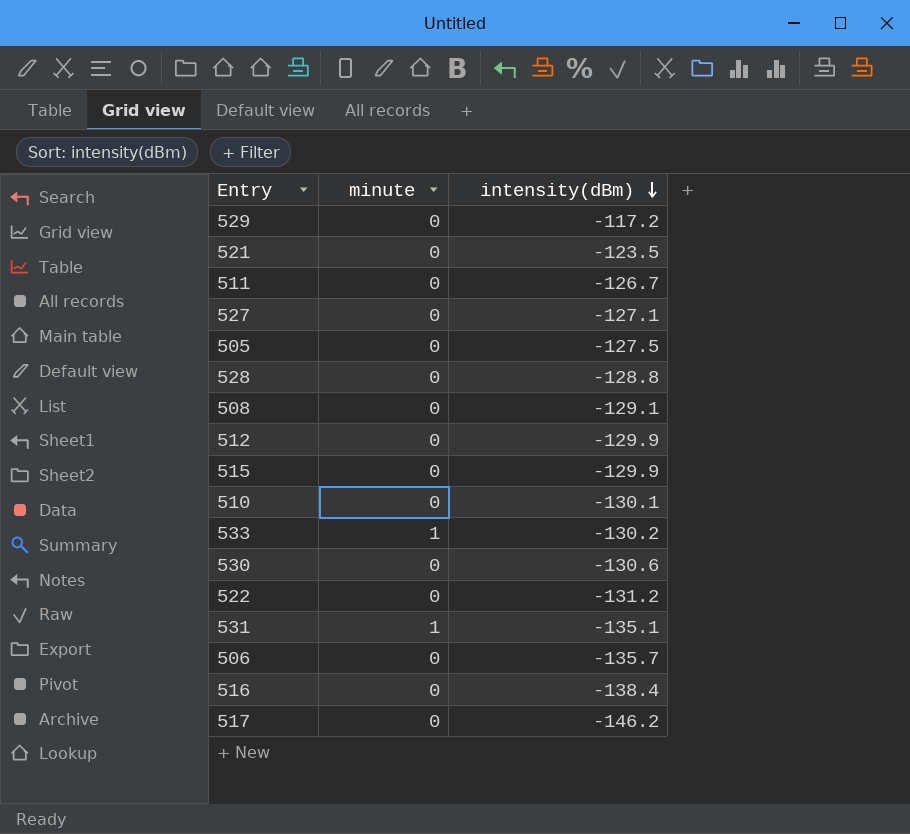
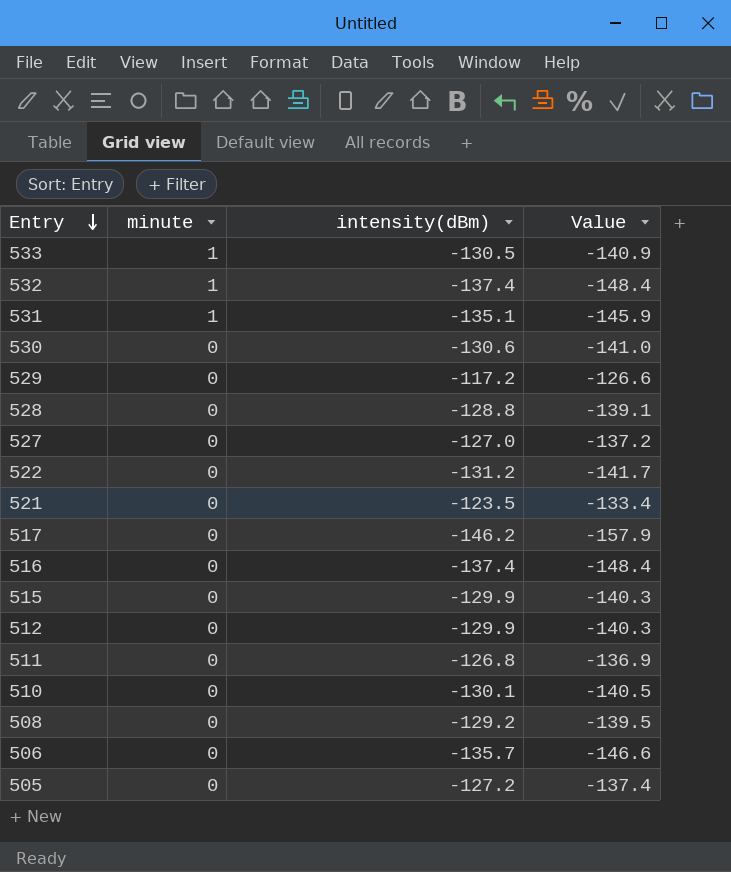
row order: intensity(dBm) descending -> Entry descending
column Value | formula: none -> [intensity(dBm)] * 1.08
533 | intensity(dBm): -130.2 -> -130.5
row 532: none -> 1 | -137.4 | -148.4
527 | intensity(dBm): -127.1 -> -127.0
516 | intensity(dBm): -138.4 -> -137.4
511 | intensity(dBm): -126.7 -> -126.8
508 | intensity(dBm): -129.1 -> -129.2
505 | intensity(dBm): -127.5 -> -127.2

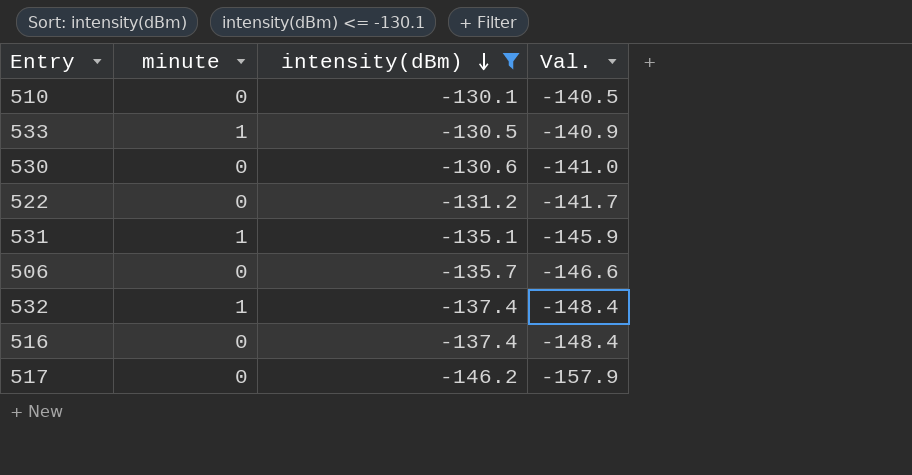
filter: none -> intensity(dBm) <= -130.1
row order: Entry descending -> intensity(dBm) descending
column name: Value -> Val.

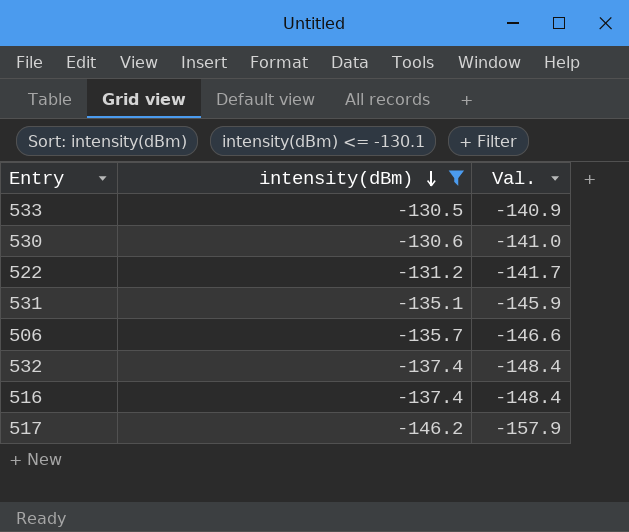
column minute | position: 2 -> none
row 510: 0 | -130.1 | -140.5 -> none

